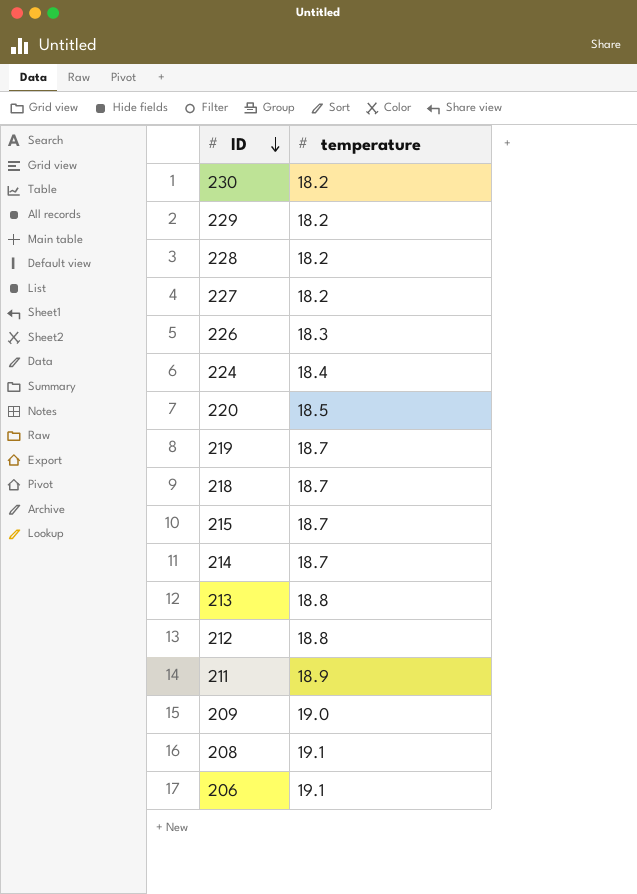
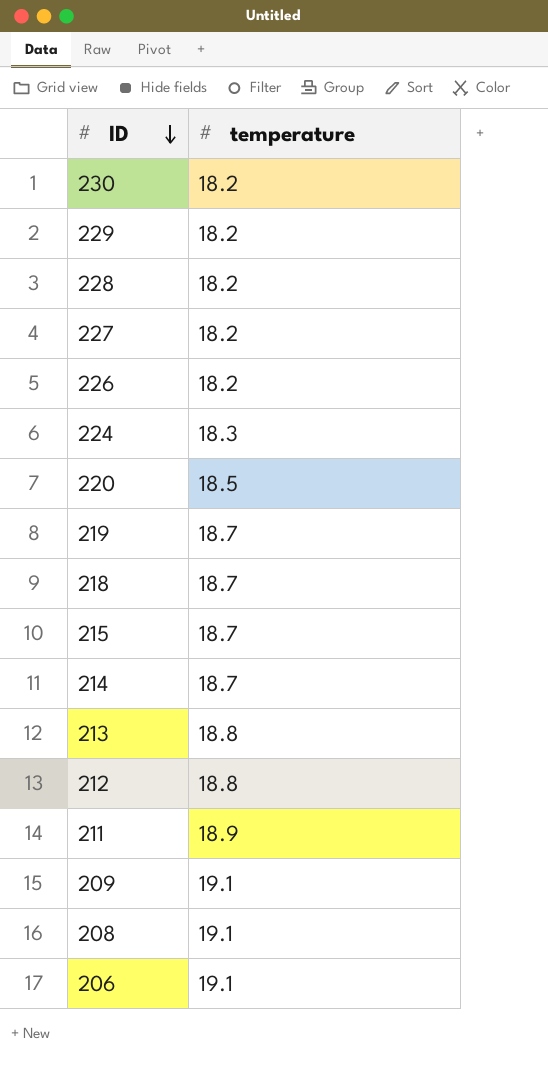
226 | temperature: 18.3 -> 18.2
224 | temperature: 18.4 -> 18.3
209 | temperature: 19.0 -> 19.1

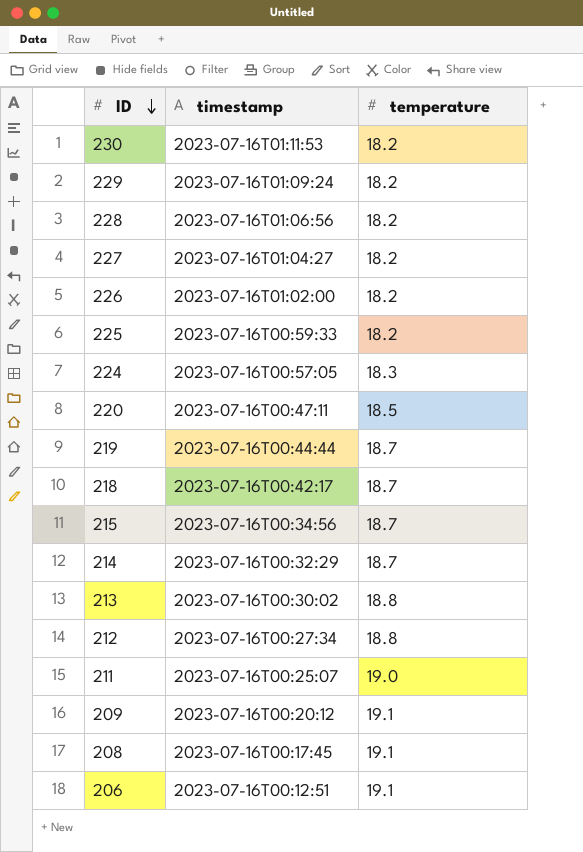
column timestamp | position: none -> 2
row 225: none -> 2023-07-16T00:59:33 | 18.2
211 | temperature: 18.9 -> 19.0

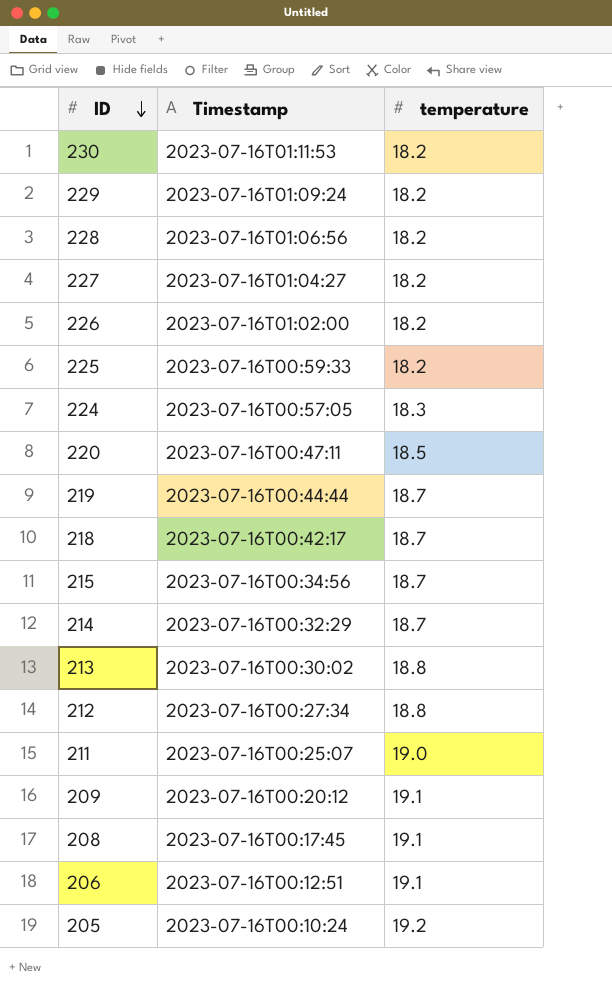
column name: timestamp -> Timestamp
row 205: none -> 2023-07-16T00:10:24 | 19.2

